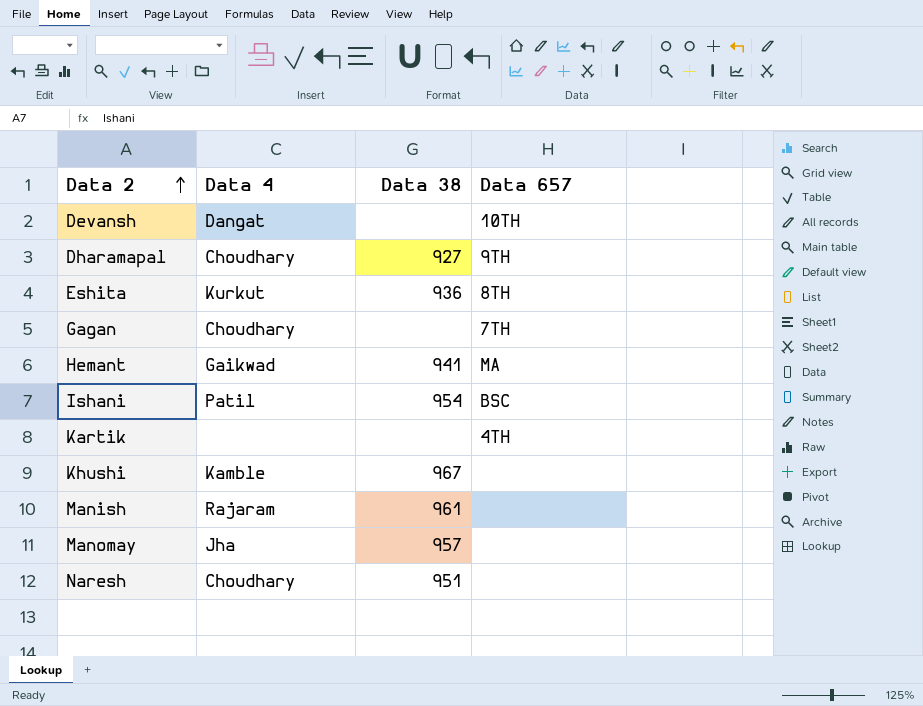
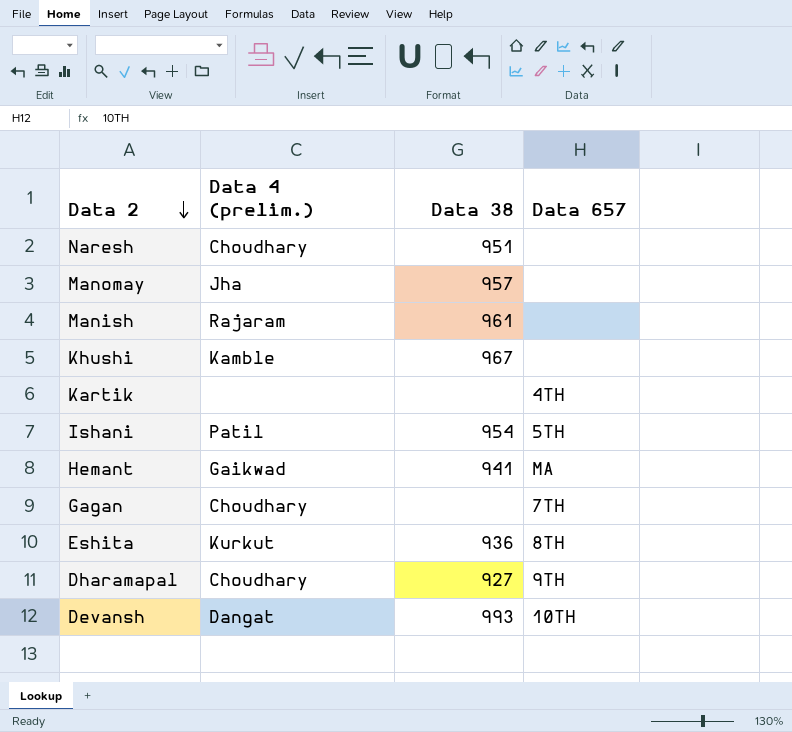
row order: Data 2 ascending -> Data 2 descending
column name: Data 4 -> Data 4 (prelim.)
Ishani | Data 657: BSC -> 5TH
Devansh | Data 38: none -> 993

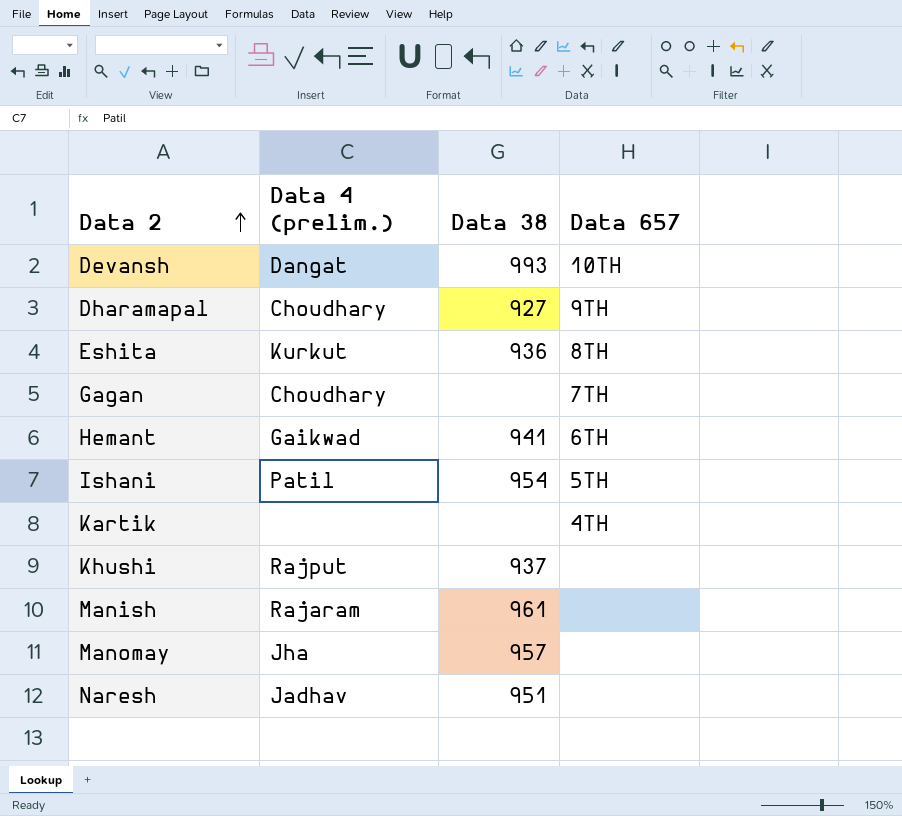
row order: Data 2 descending -> Data 2 ascending
Hemant | Data 657: MA -> 6TH
Khushi | Data 4 (prelim.): Kamble -> Rajput
Khushi | Data 38: 967 -> 937
Naresh | Data 4 (prelim.): Choudhary -> Jadhav

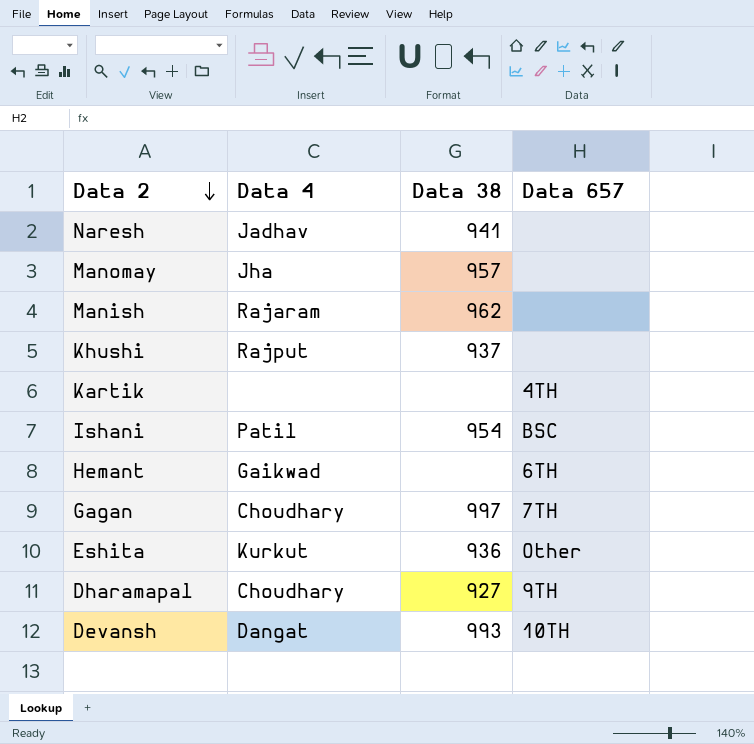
row order: Data 2 ascending -> Data 2 descending
column name: Data 4 (prelim.) -> Data 4
Naresh | Data 38: 951 -> 941
Manish | Data 38: 961 -> 962
Ishani | Data 657: 5TH -> BSC
Hemant | Data 38: 941 -> none
Gagan | Data 38: none -> 997
Eshita | Data 657: 8TH -> Other

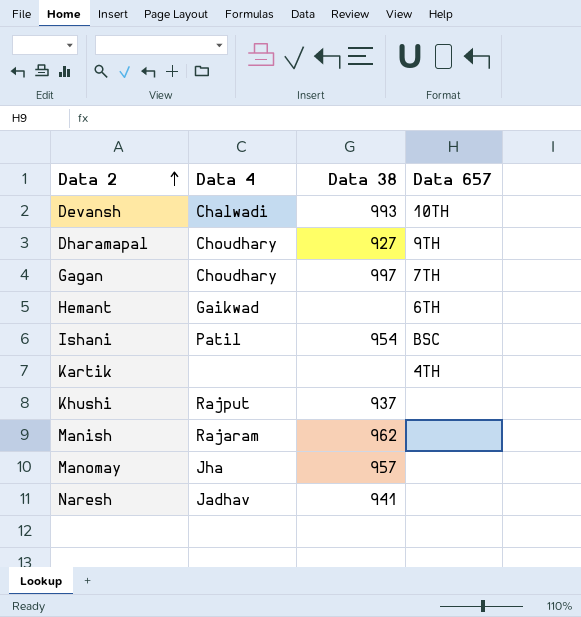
row order: Data 2 descending -> Data 2 ascending
row Eshita: Kurkut | 936 | Other -> none
Devansh | Data 4: Dangat -> Chalwadi

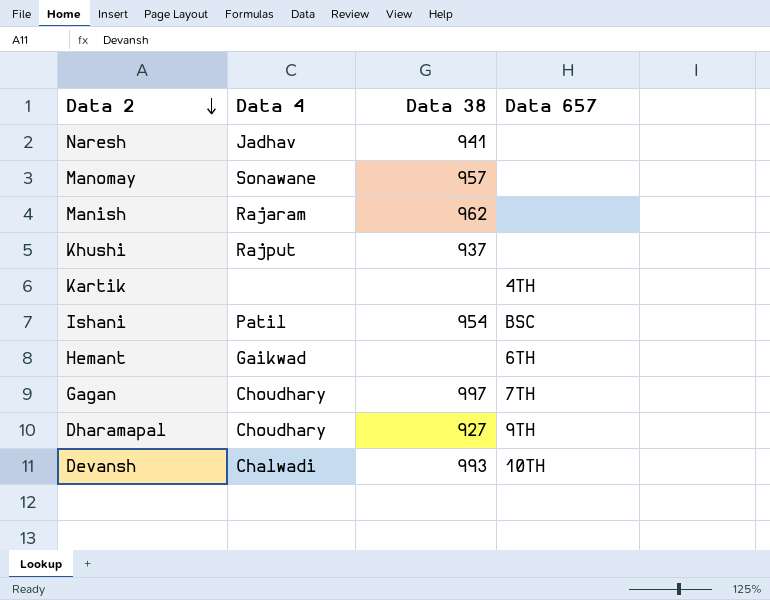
row order: Data 2 ascending -> Data 2 descending
Manomay | Data 4: Jha -> Sonawane

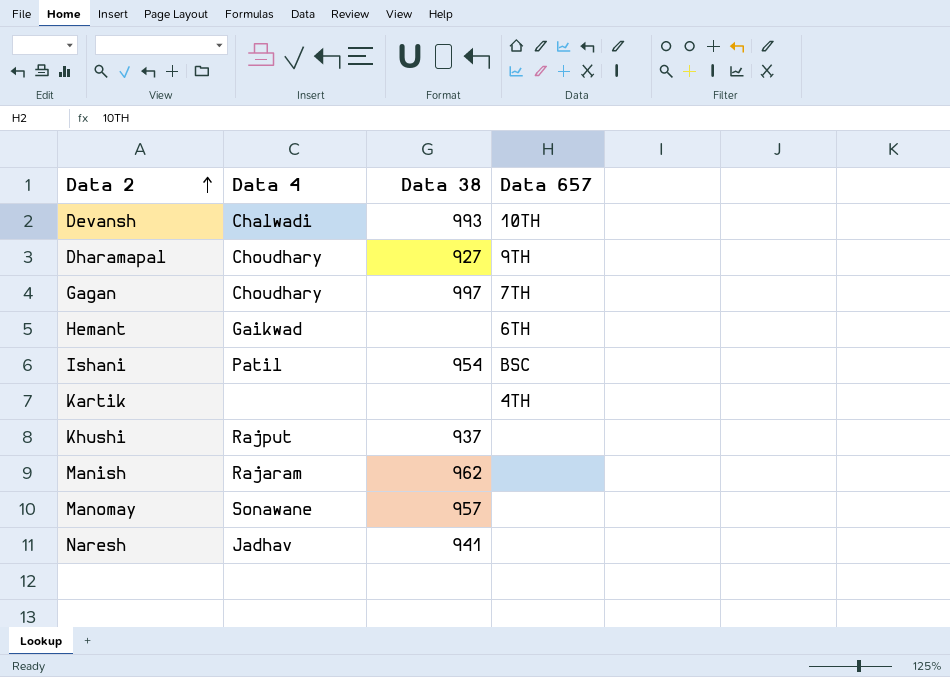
row order: Data 2 descending -> Data 2 ascending

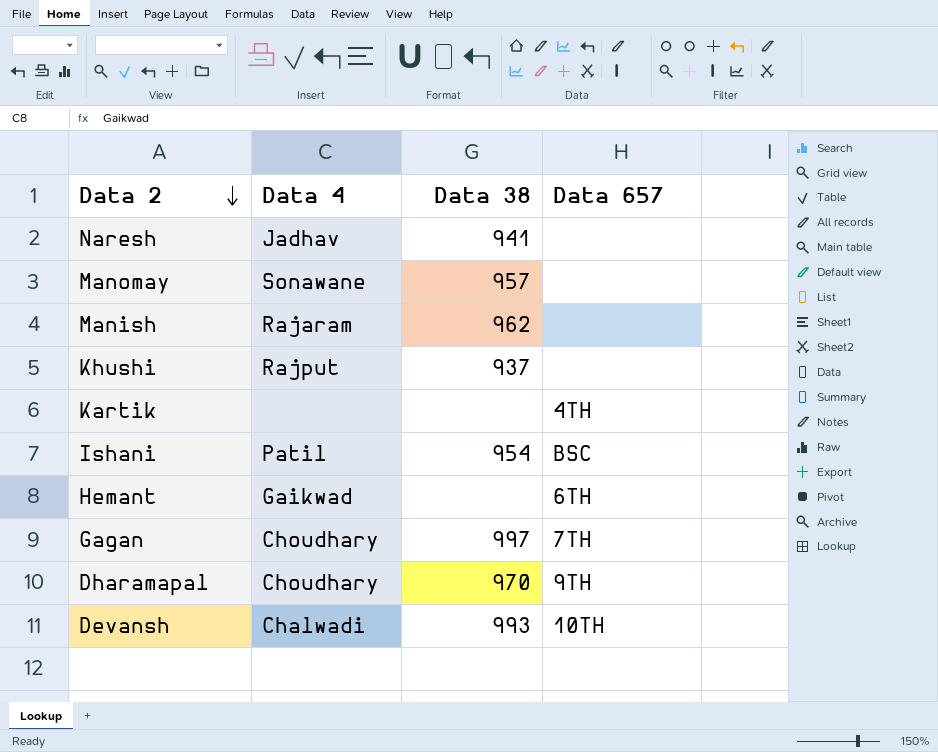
row order: Data 2 ascending -> Data 2 descending
Dharamapal | Data 38: 927 -> 970

